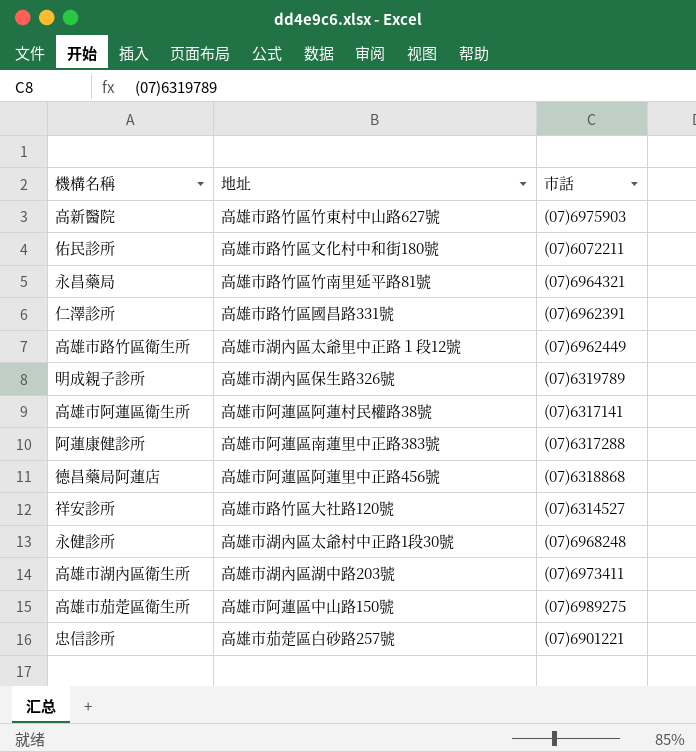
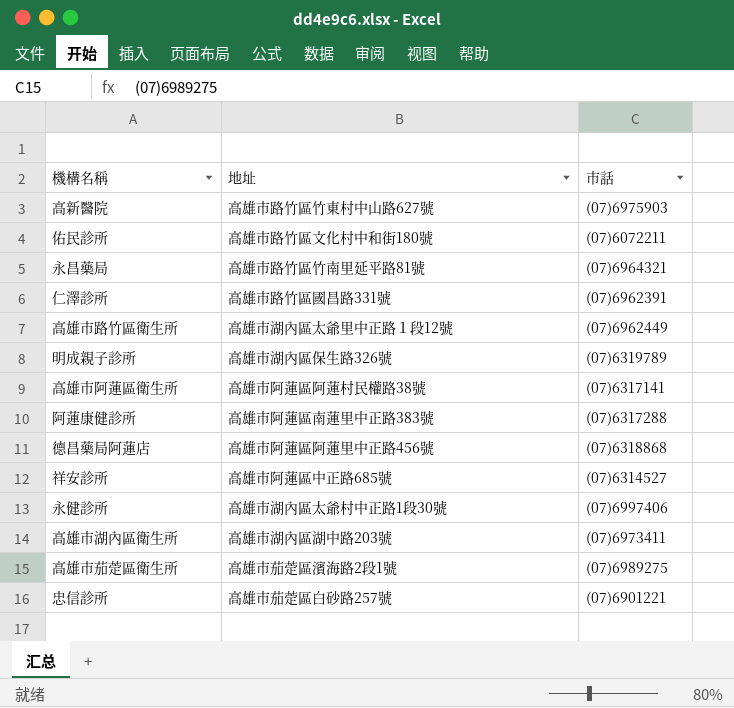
祥安診所 | 地址: 高雄市路竹區大社路120號 -> 高雄市阿蓮區中正路685號
永健診所 | 市話: (07)6968248 -> (07)6997406
高雄市茄萣區衛生所 | 地址: 高雄市阿蓮區中山路150號 -> 高雄市茄萣區濱海路2段1號

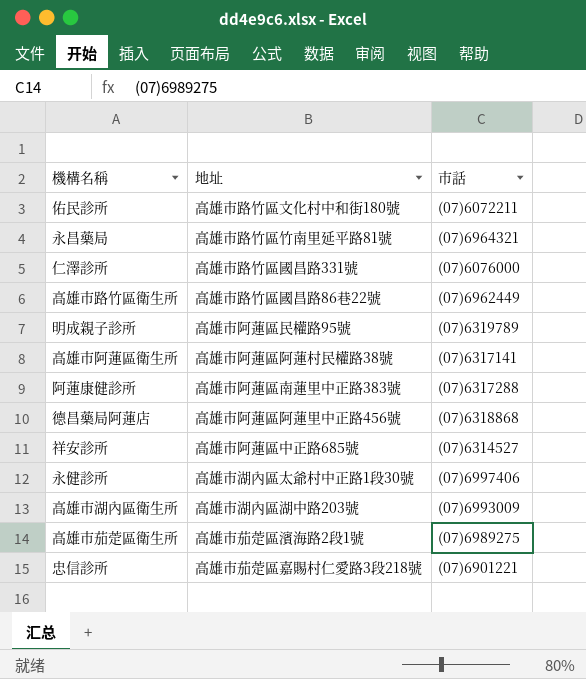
row 高新醫院: 高雄市路竹區竹東村中山路627號 | (07)6975903 -> none
仁澤診所 | 市話: (07)6962391 -> (07)6076000
高雄市路竹區衛生所 | 地址: 高雄市湖內區太爺里中正路１段12號 -> 高雄市路竹區國昌路86巷22號
明成親子診所 | 地址: 高雄市湖內區保生路326號 -> 高雄市阿蓮區民權路95號
高雄市湖內區衛生所 | 市話: (07)6973411 -> (07)6993009
忠信診所 | 地址: 高雄市茄萣區白砂路257號 -> 高雄市茄萣區嘉賜村仁愛路3段218號

